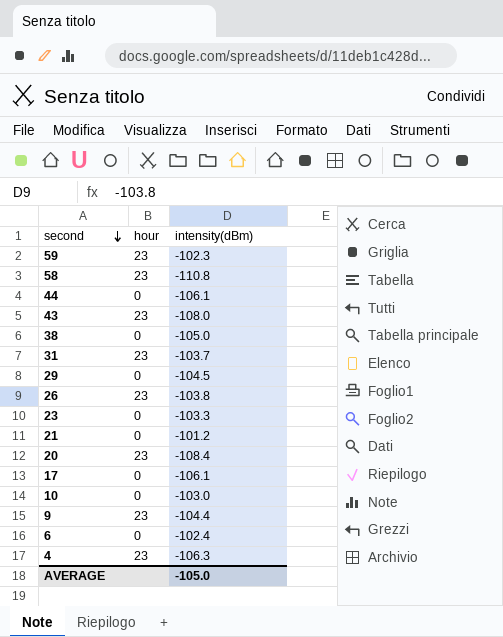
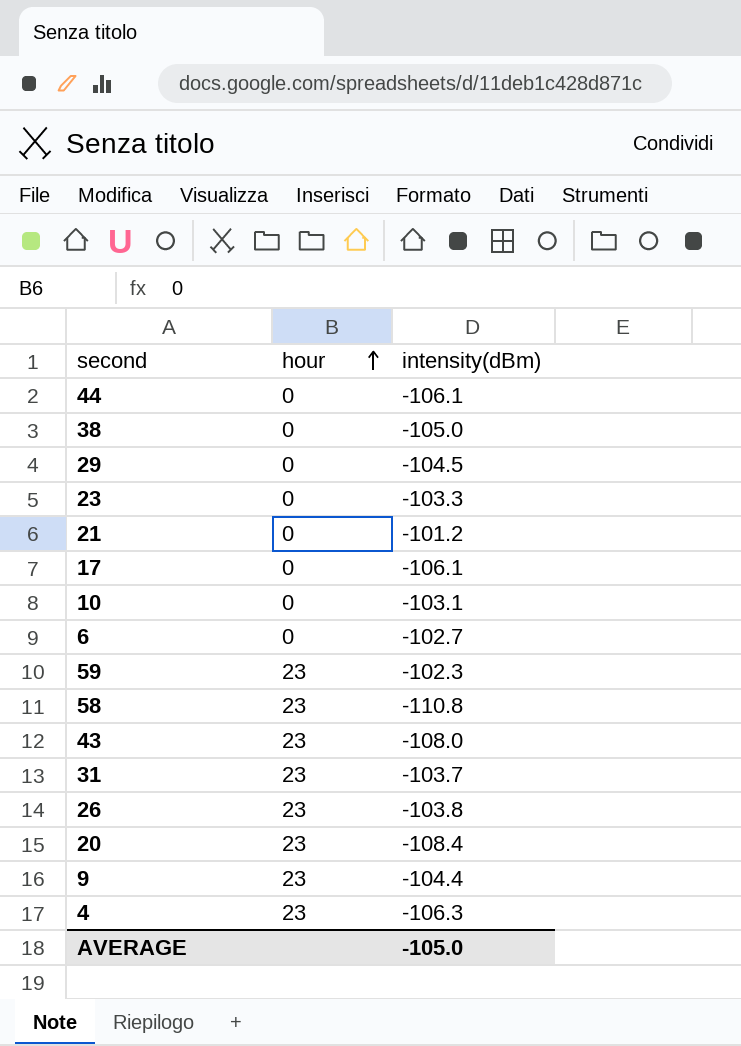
row order: second descending -> hour ascending
10 | intensity(dBm): -103.0 -> -103.1
6 | intensity(dBm): -102.4 -> -102.7

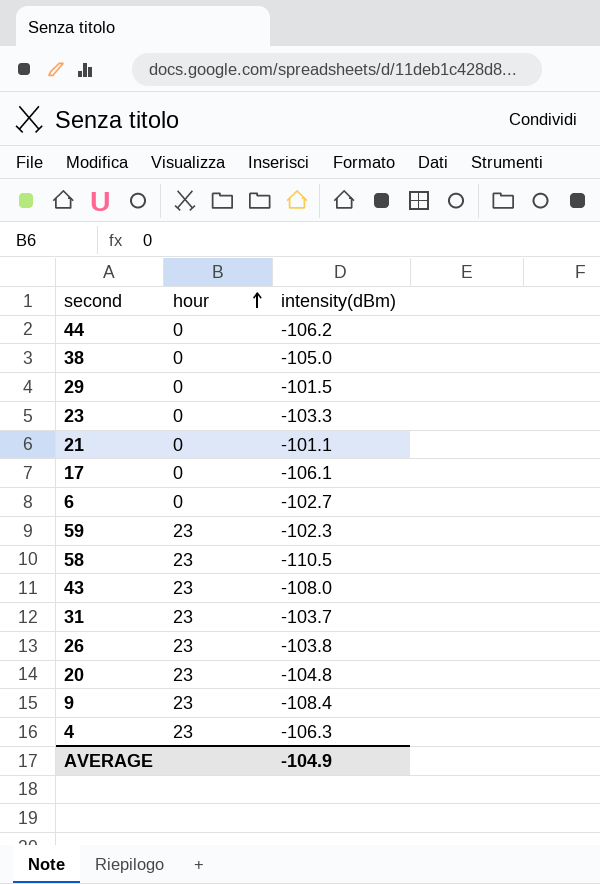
row 10: 0 | -103.1 -> none
44 | intensity(dBm): -106.1 -> -106.2
29 | intensity(dBm): -104.5 -> -101.5
21 | intensity(dBm): -101.2 -> -101.1
58 | intensity(dBm): -110.8 -> -110.5
20 | intensity(dBm): -108.4 -> -104.8
9 | intensity(dBm): -104.4 -> -108.4
AVERAGE | intensity(dBm): -105.0 -> -104.9

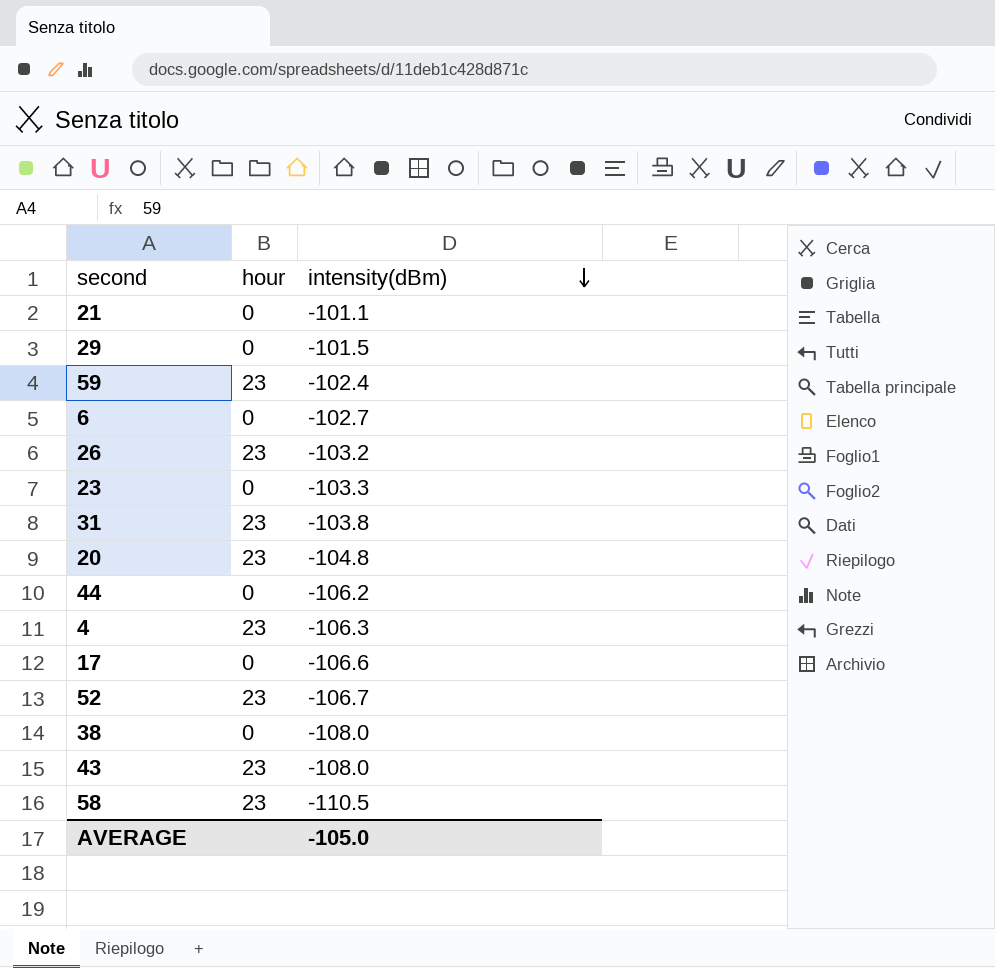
row order: hour ascending -> intensity(dBm) descending
row 9: 23 | -108.4 -> none
59 | intensity(dBm): -102.3 -> -102.4
26 | intensity(dBm): -103.8 -> -103.2
31 | intensity(dBm): -103.7 -> -103.8
17 | intensity(dBm): -106.1 -> -106.6
row 52: none -> 23 | -106.7
38 | intensity(dBm): -105.0 -> -108.0
AVERAGE | intensity(dBm): -104.9 -> -105.0

